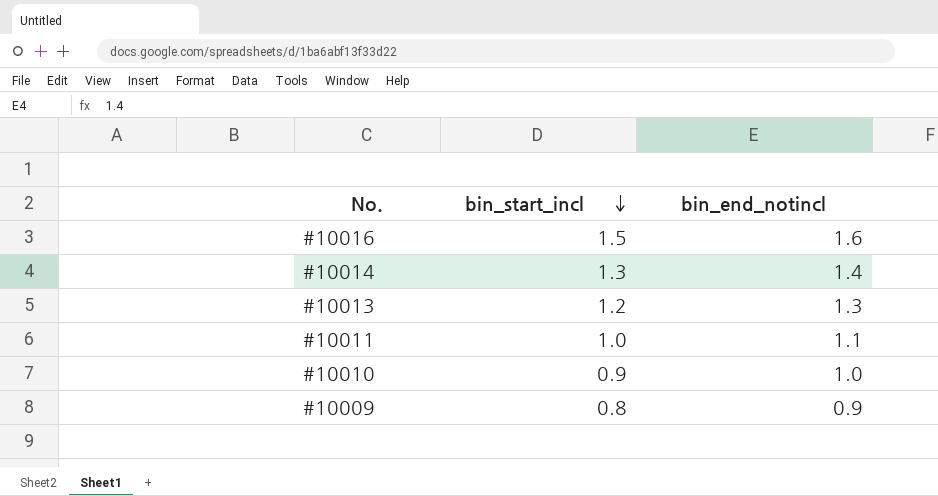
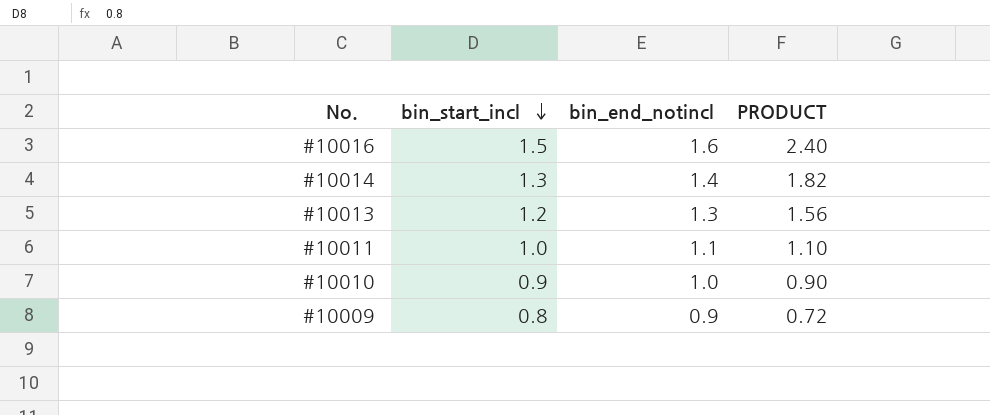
column PRODUCT | formula: none -> [bin_start_incl] * [bin_end_notincl]

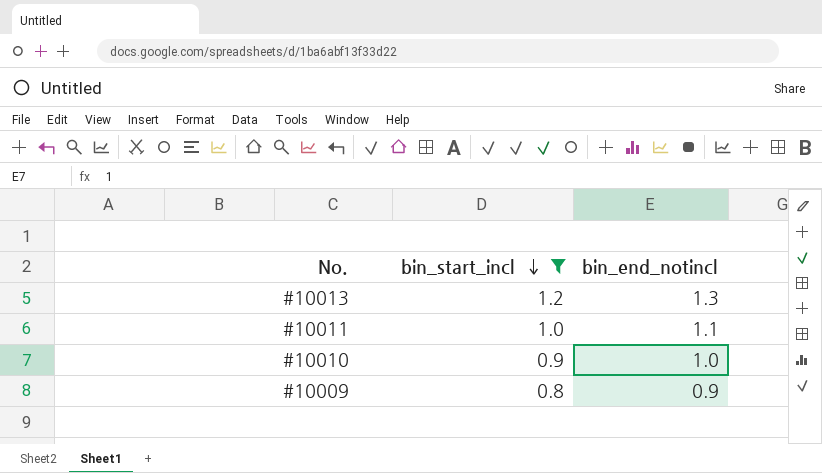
filter: none -> bin_start_incl <= 1.2
column PRODUCT | formula: [bin_start_incl] * [bin_end_notincl] -> none

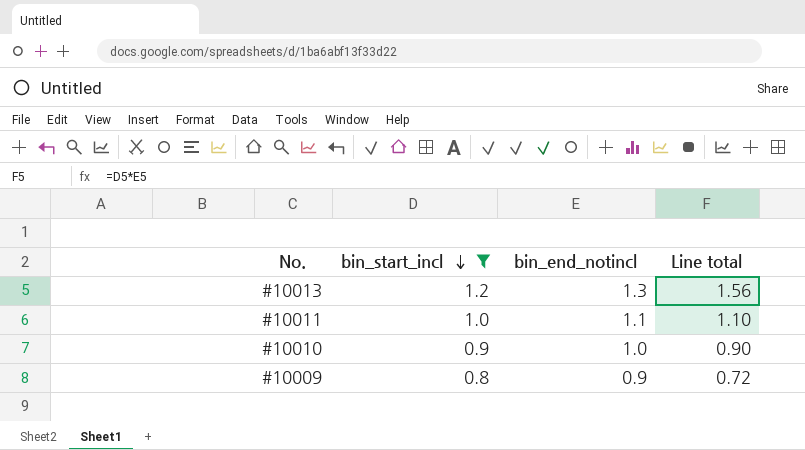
column Line total | formula: none -> [bin_start_incl] * [bin_end_notincl]

